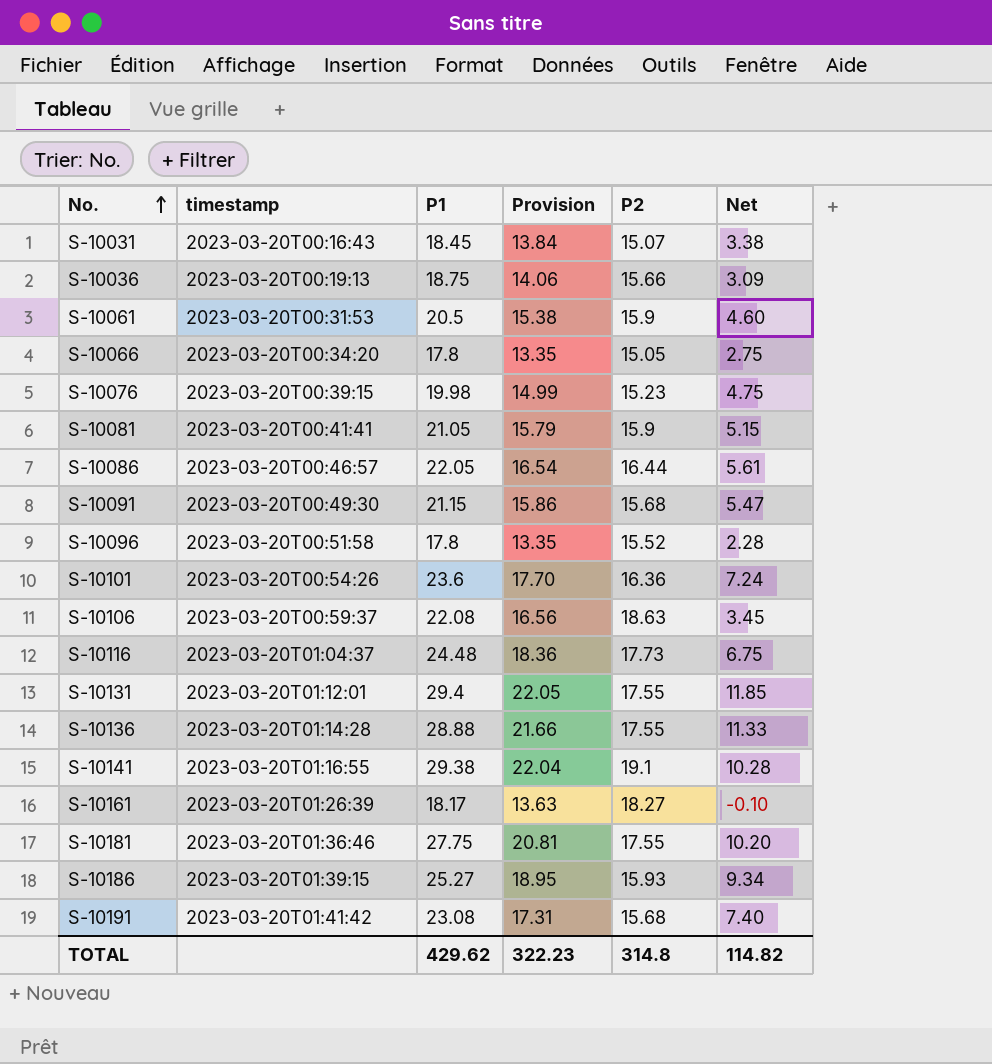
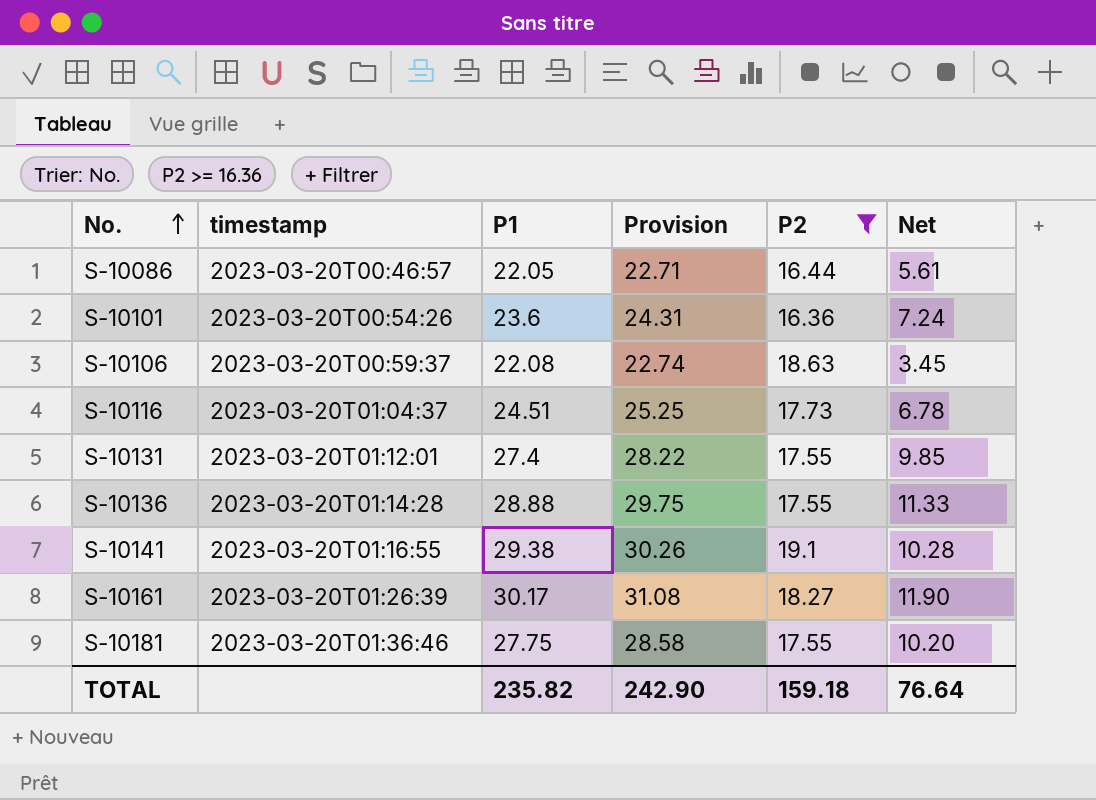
filter: none -> P2 >= 16.36
column Provision | formula: [P1] * 0.75 -> [P1] * 1.03
S-10116 | P1: 24.48 -> 24.51
S-10116 | Net: 6.75 -> 6.78
S-10131 | P1: 29.4 -> 27.4
S-10131 | Net: 11.85 -> 9.85
S-10161 | P1: 18.17 -> 30.17
S-10161 | Net: -0.10 -> 11.90
TOTAL | P1: 429.62 -> 235.82
TOTAL | Provision: 322.23 -> 242.90
TOTAL | P2: 314.8 -> 159.18
TOTAL | Net: 114.82 -> 76.64

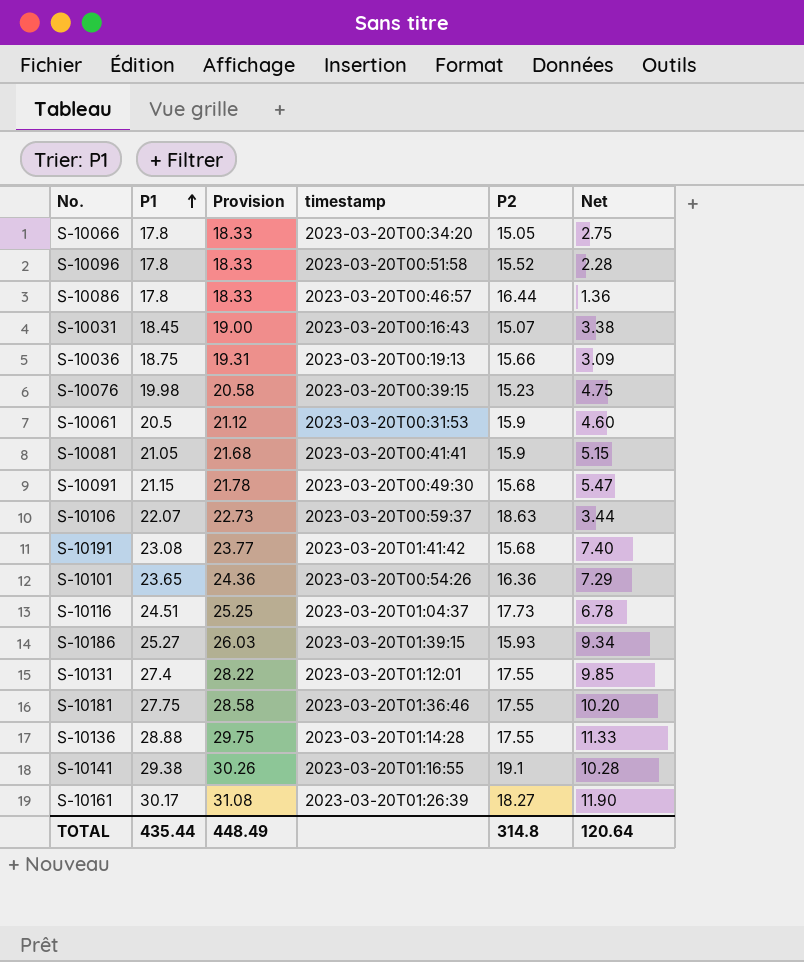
filter: P2 >= 16.36 -> none
row order: No. ascending -> P1 ascending
column timestamp | position: 2 -> 4
S-10086 | P1: 22.05 -> 17.8
S-10086 | Provision: 22.71 -> 18.33
S-10086 | Net: 5.61 -> 1.36
S-10106 | P1: 22.08 -> 22.07
S-10106 | Provision: 22.74 -> 22.73
S-10106 | Net: 3.45 -> 3.44
S-10101 | P1: 23.6 -> 23.65
S-10101 | Provision: 24.31 -> 24.36
S-10101 | Net: 7.24 -> 7.29
TOTAL | P1: 235.82 -> 435.44
TOTAL | Provision: 242.90 -> 448.49
TOTAL | P2: 159.18 -> 314.8
TOTAL | Net: 76.64 -> 120.64

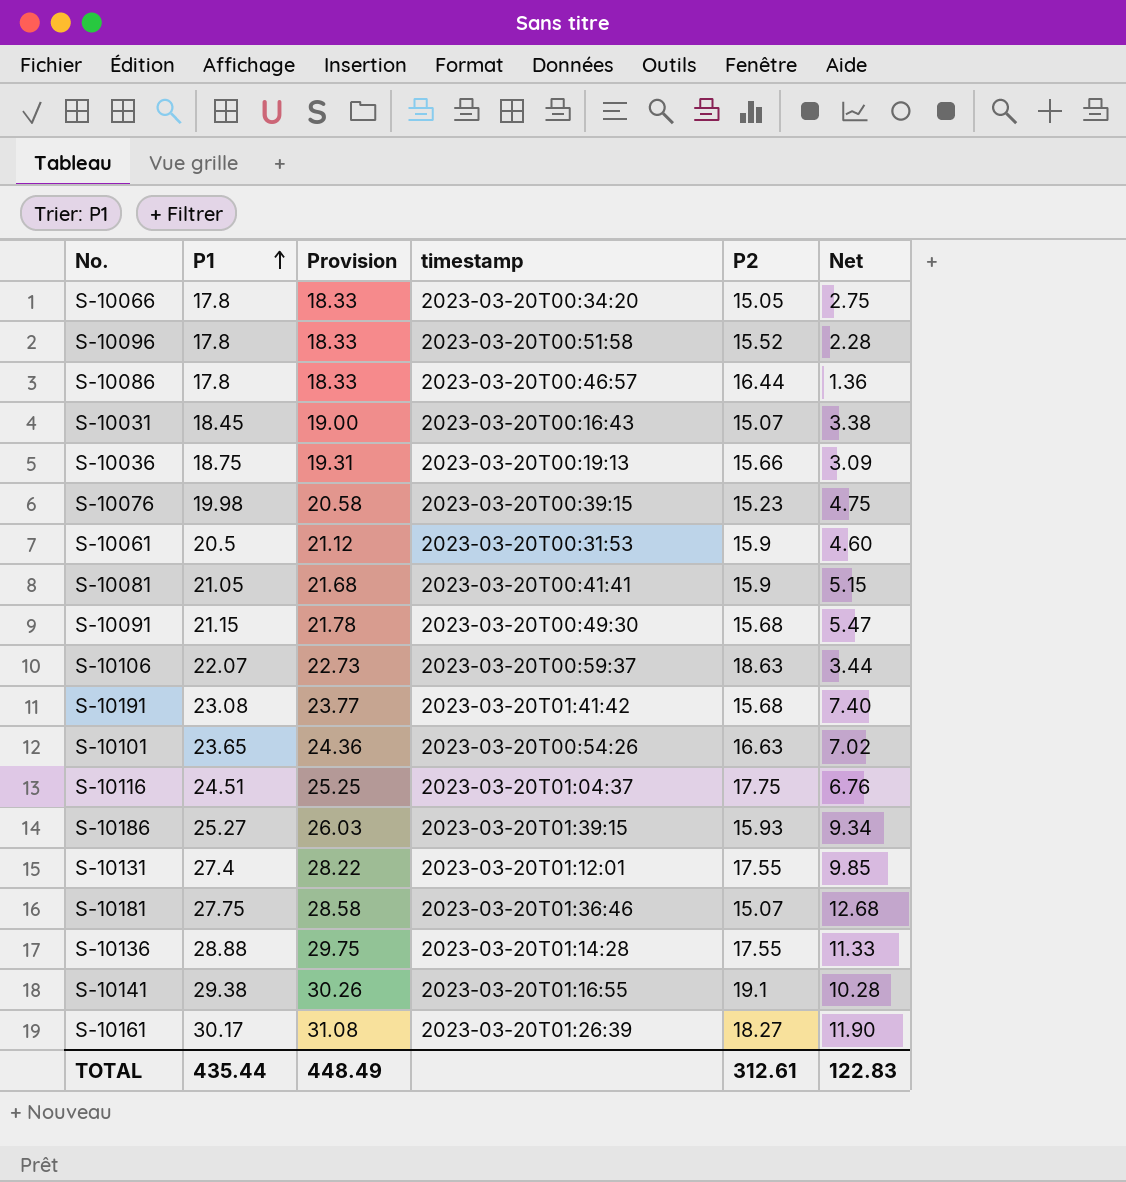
S-10101 | P2: 16.36 -> 16.63
S-10101 | Net: 7.29 -> 7.02
S-10116 | P2: 17.73 -> 17.75
S-10116 | Net: 6.78 -> 6.76
S-10181 | P2: 17.55 -> 15.07
S-10181 | Net: 10.20 -> 12.68
TOTAL | P2: 314.8 -> 312.61
TOTAL | Net: 120.64 -> 122.83

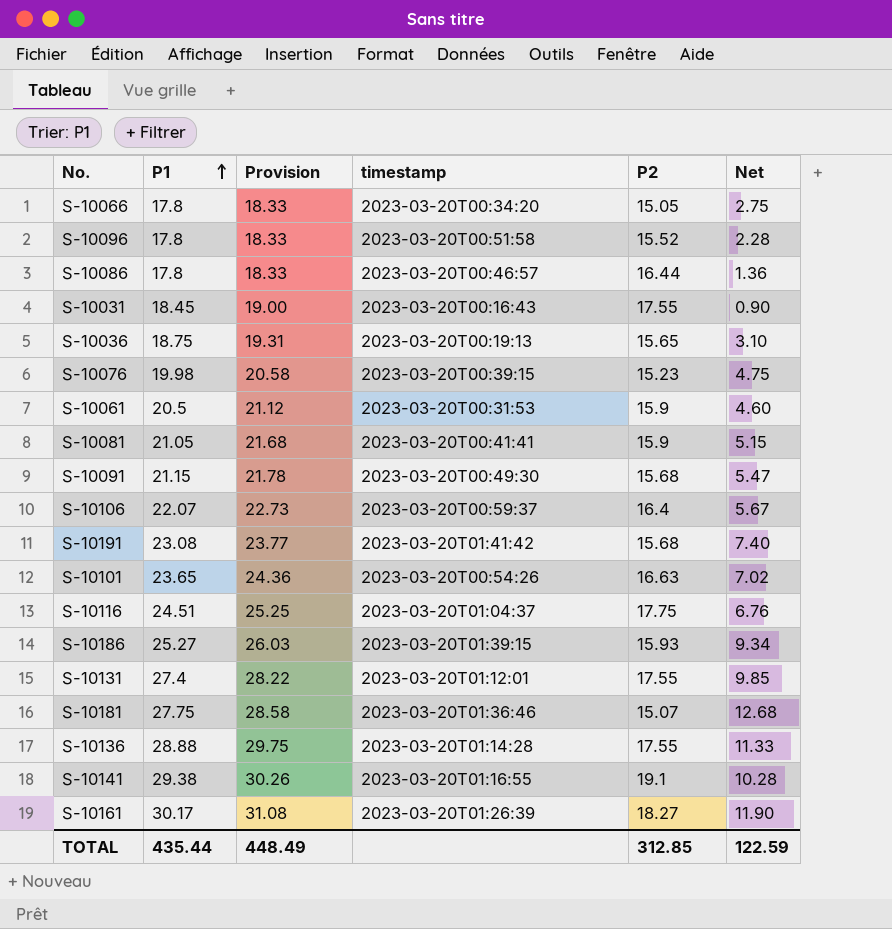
S-10031 | P2: 15.07 -> 17.55
S-10031 | Net: 3.38 -> 0.90
S-10036 | P2: 15.66 -> 15.65
S-10036 | Net: 3.09 -> 3.10
S-10106 | P2: 18.63 -> 16.4
S-10106 | Net: 3.44 -> 5.67
TOTAL | P2: 312.61 -> 312.85
TOTAL | Net: 122.83 -> 122.59

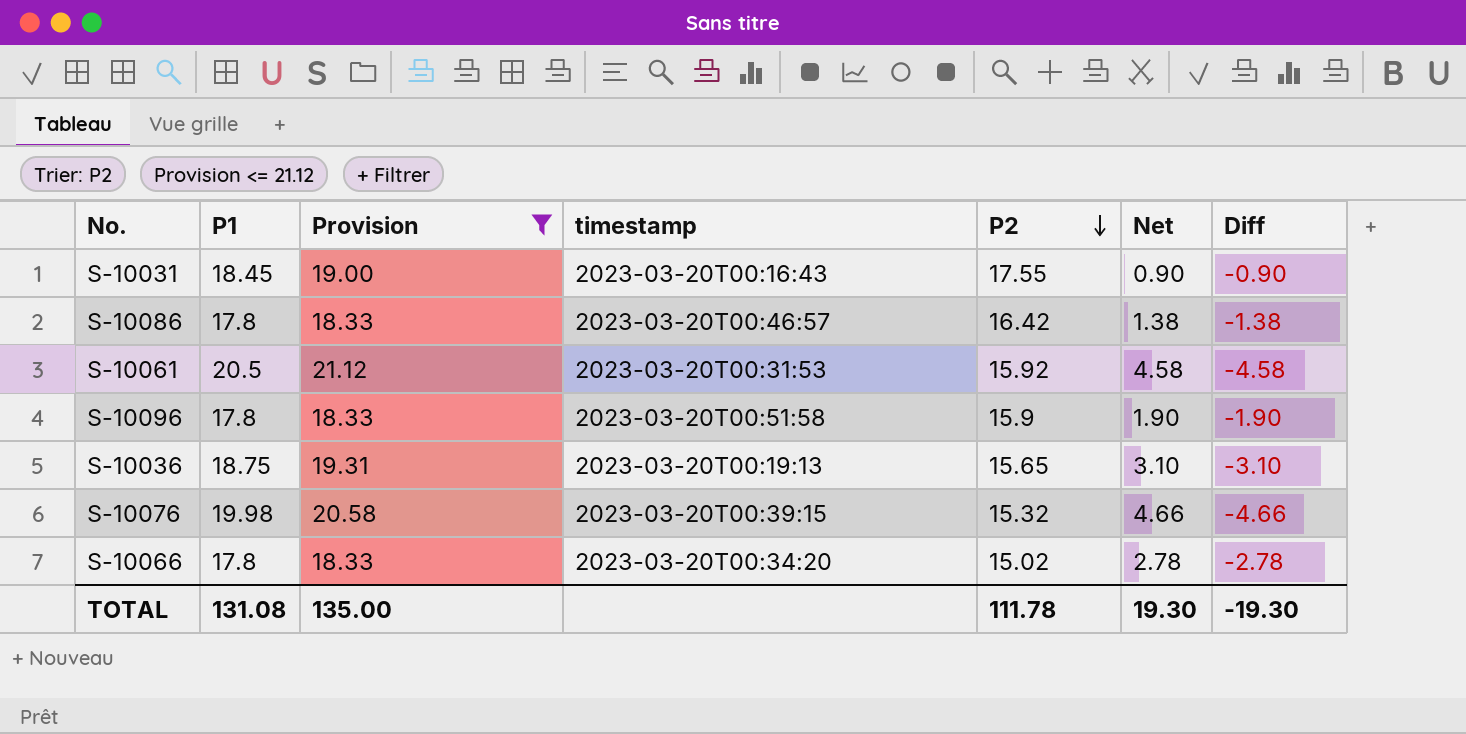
filter: none -> Provision <= 21.12
row order: P1 ascending -> P2 descending
column Diff | formula: none -> [P2] - [P1]
S-10086 | P2: 16.44 -> 16.42
S-10086 | Net: 1.36 -> 1.38
S-10061 | P2: 15.9 -> 15.92
S-10061 | Net: 4.60 -> 4.58
S-10096 | P2: 15.52 -> 15.9
S-10096 | Net: 2.28 -> 1.90
S-10076 | P2: 15.23 -> 15.32
S-10076 | Net: 4.75 -> 4.66
S-10066 | P2: 15.05 -> 15.02
S-10066 | Net: 2.75 -> 2.78
TOTAL | P1: 435.44 -> 131.08
TOTAL | Provision: 448.49 -> 135.00
TOTAL | P2: 312.85 -> 111.78
TOTAL | Net: 122.59 -> 19.30

